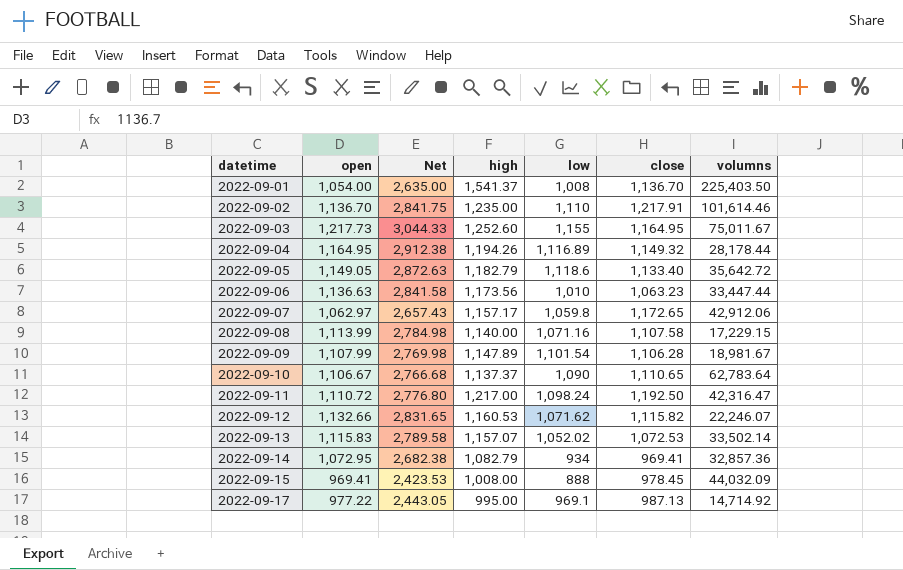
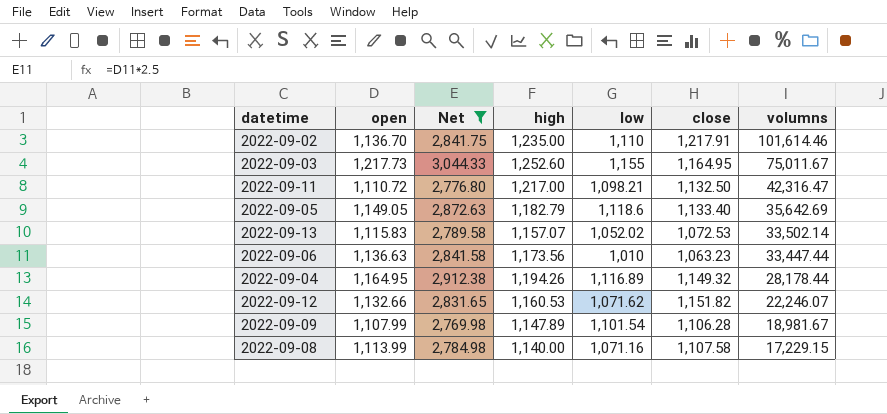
filter: none -> Net >= 2,769.98
row order: datetime ascending -> volumns descending
2022-09-11 | low: 1,098.24 -> 1,098.21
2022-09-11 | close: 1,192.50 -> 1,132.50
2022-09-05 | volumns: 35,642.72 -> 35,642.69
2022-09-12 | close: 1,115.82 -> 1,151.82

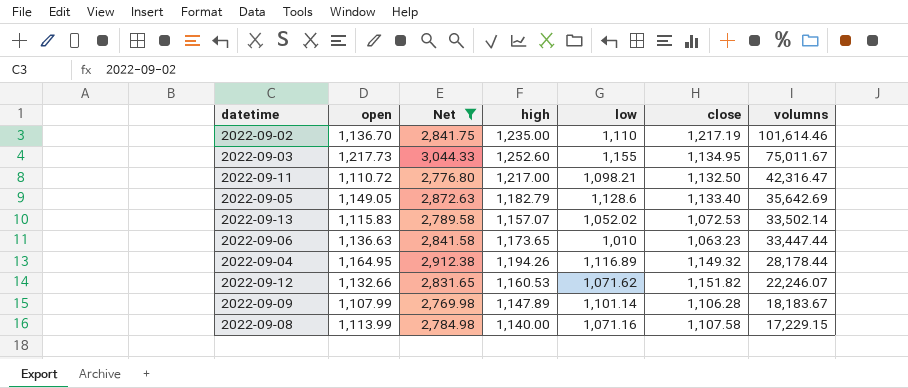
2022-09-02 | close: 1,217.91 -> 1,217.19
2022-09-03 | close: 1,164.95 -> 1,134.95
2022-09-05 | low: 1,118.6 -> 1,128.6
2022-09-06 | high: 1,173.56 -> 1,173.65
2022-09-09 | low: 1,101.54 -> 1,101.14
2022-09-09 | volumns: 18,981.67 -> 18,183.67

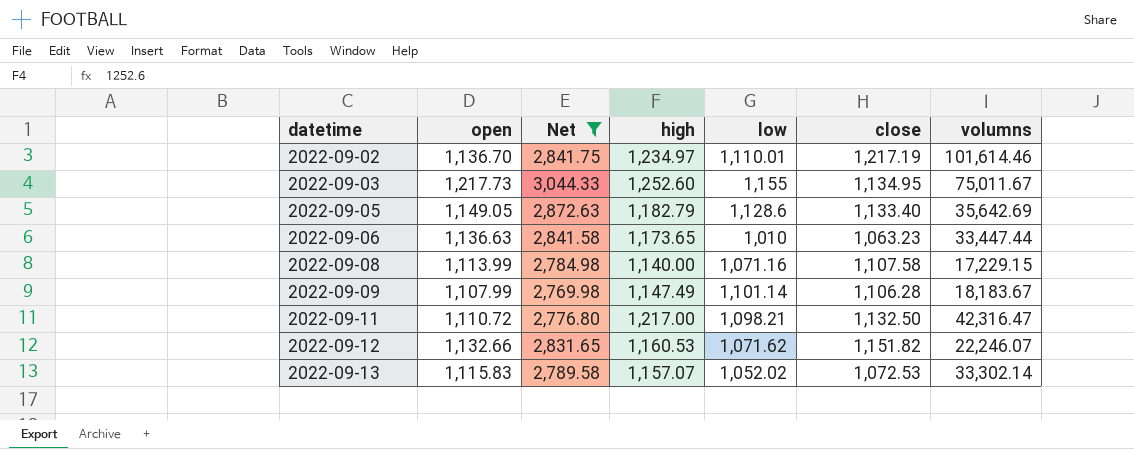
row order: volumns descending -> datetime ascending
row 2022-09-04: 1,164.95 | 2,912.38 | 1,194.26 | 1,116.89 | 1,149.32 | 28,178.44 -> none
2022-09-02 | high: 1,235.00 -> 1,234.97
2022-09-02 | low: 1,110 -> 1,110.01
2022-09-09 | high: 1,147.89 -> 1,147.49
2022-09-13 | volumns: 33,502.14 -> 33,302.14

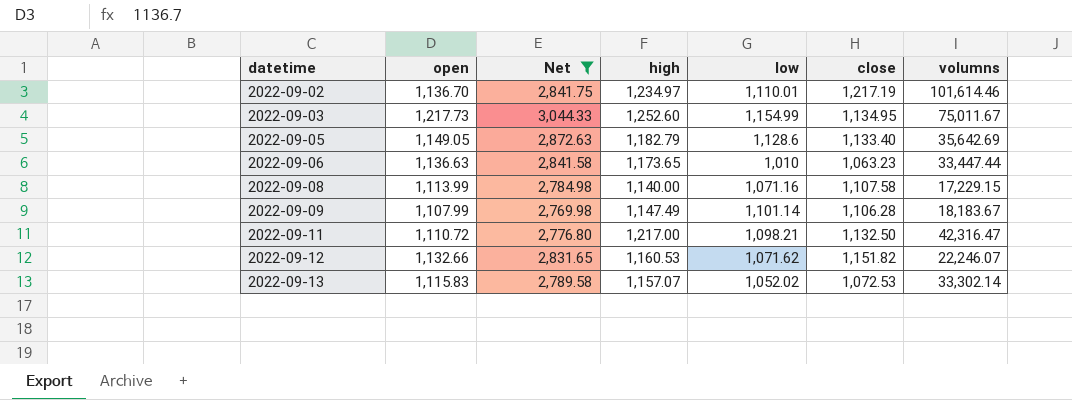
2022-09-03 | low: 1,155 -> 1,154.99

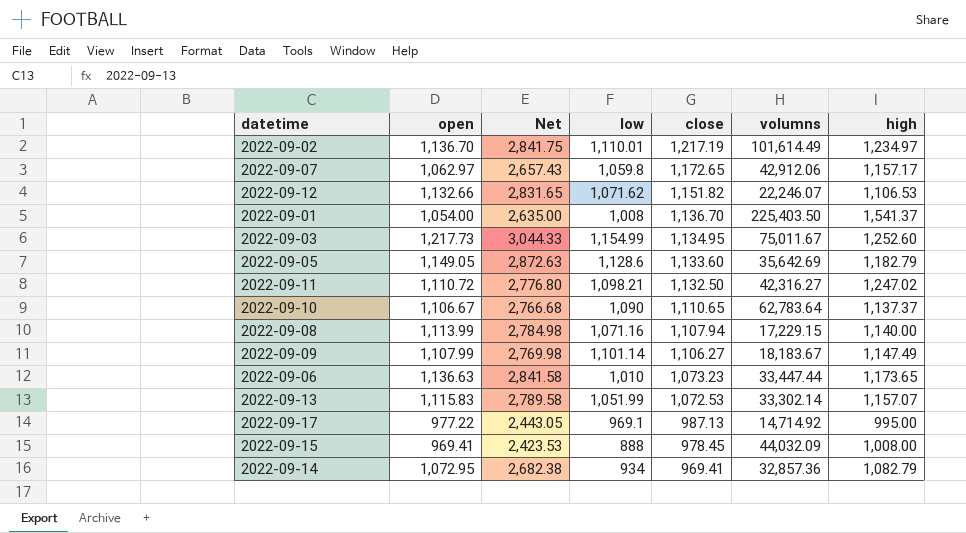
filter: Net >= 2,769.98 -> none
row order: datetime ascending -> close descending
column high | position: 4 -> 7
2022-09-02 | volumns: 101,614.46 -> 101,614.49
2022-09-12 | high: 1,160.53 -> 1,106.53
2022-09-05 | close: 1,133.40 -> 1,133.60
2022-09-11 | volumns: 42,316.47 -> 42,316.27
2022-09-11 | high: 1,217.00 -> 1,247.02
2022-09-08 | close: 1,107.58 -> 1,107.94
2022-09-09 | close: 1,106.28 -> 1,106.27
2022-09-06 | close: 1,063.23 -> 1,073.23
2022-09-13 | low: 1,052.02 -> 1,051.99

